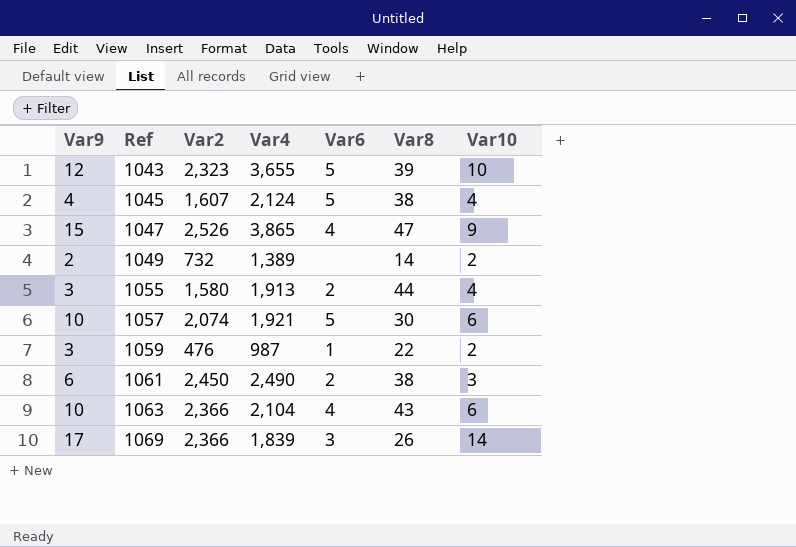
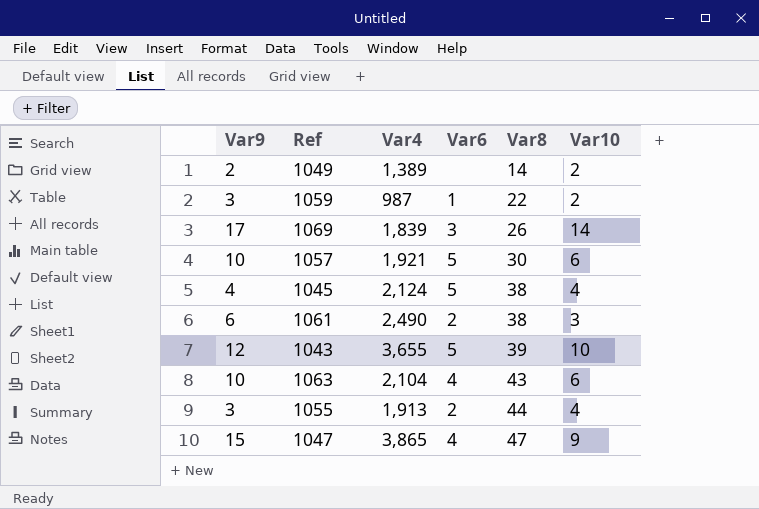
row order: Ref ascending -> Var8 ascending
column Var2 | position: 3 -> none

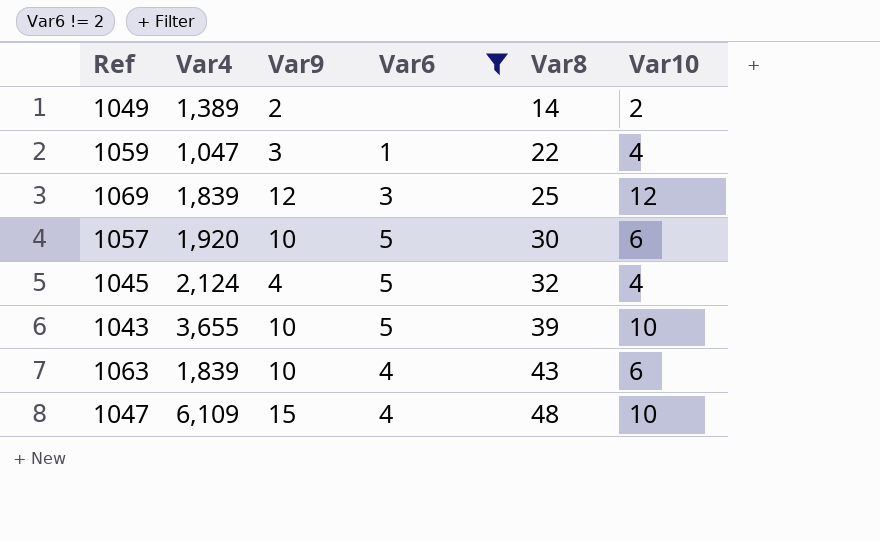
filter: none -> Var6 != 2
column Var9 | position: 1 -> 3
1059 | Var4: 987 -> 1,047
1059 | Var10: 2 -> 4
1069 | Var9: 17 -> 12
1069 | Var8: 26 -> 25
1069 | Var10: 14 -> 12
1057 | Var4: 1,921 -> 1,920
1045 | Var8: 38 -> 32
1043 | Var9: 12 -> 10
1063 | Var4: 2,104 -> 1,839
1047 | Var4: 3,865 -> 6,109
1047 | Var8: 47 -> 48
1047 | Var10: 9 -> 10

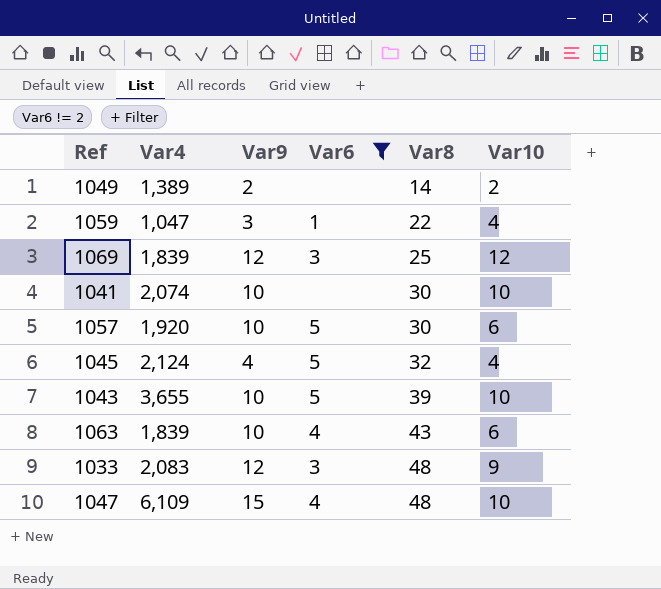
row 1041: none -> 2,074 | 10 | none | 30 | 10
row 1033: none -> 2,083 | 12 | 3 | 48 | 9

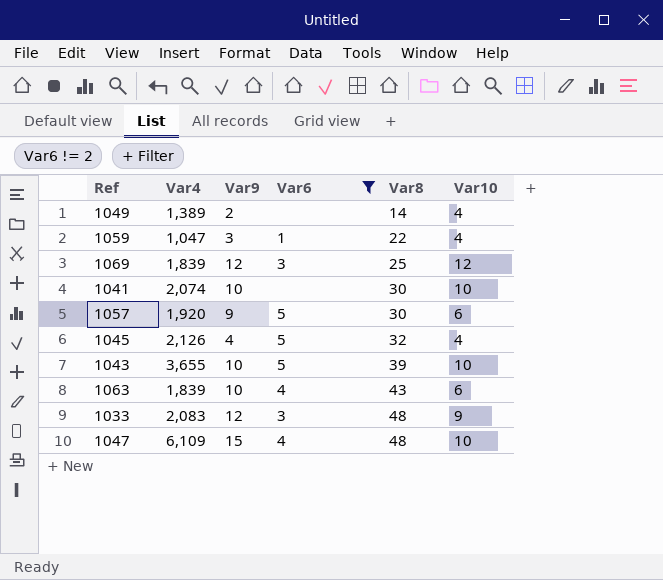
1049 | Var10: 2 -> 4
1057 | Var9: 10 -> 9
1045 | Var4: 2,124 -> 2,126

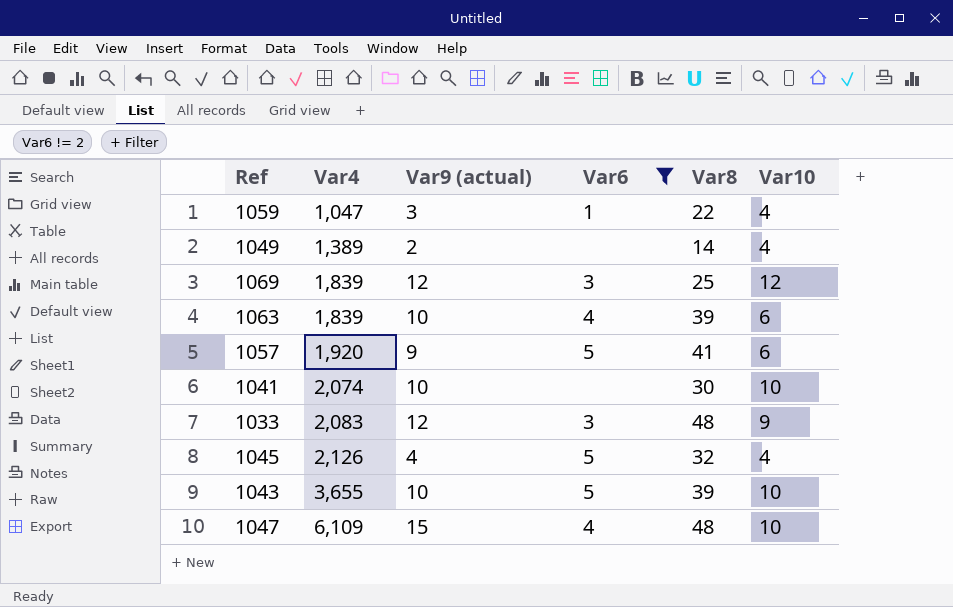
row order: Var8 ascending -> Var4 ascending
column name: Var9 -> Var9 (actual)
1063 | Var8: 43 -> 39
1057 | Var8: 30 -> 41

